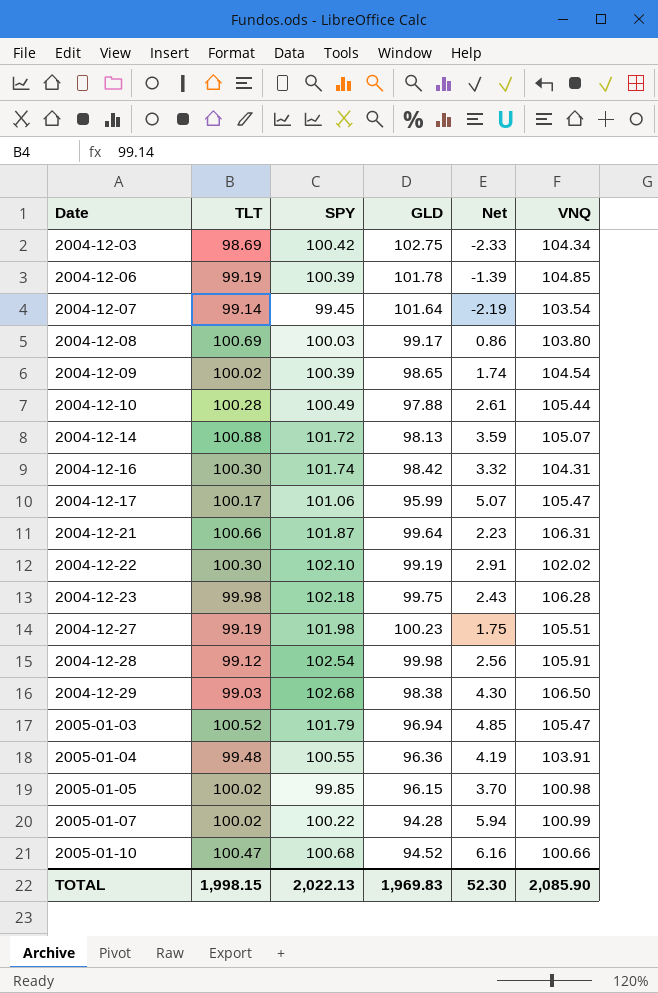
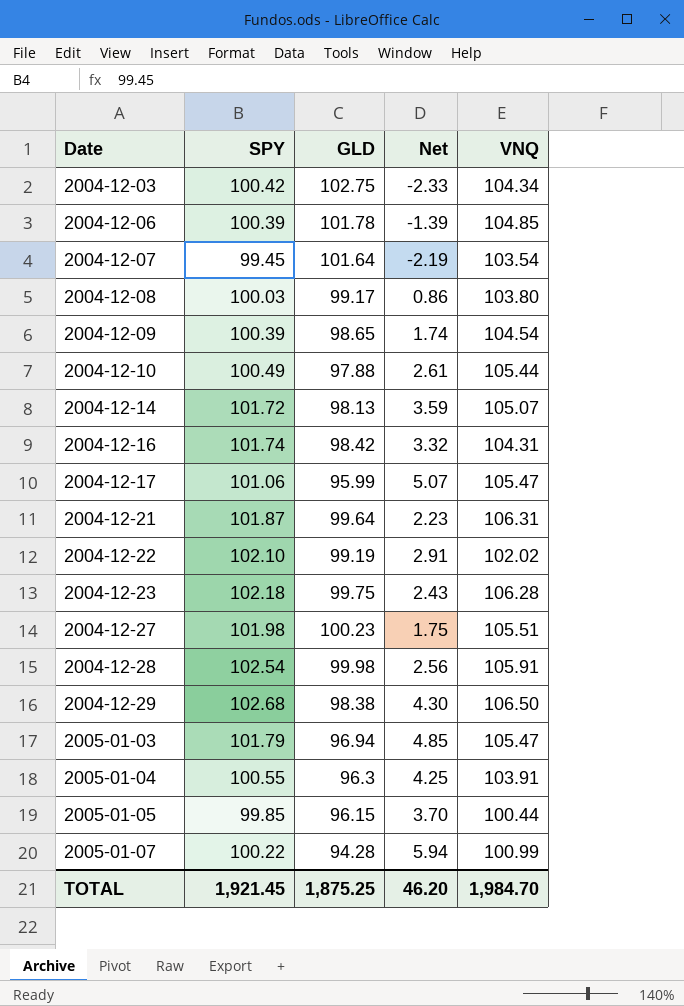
column TLT | position: 2 -> none
row 2005-01-10: 100.47 | 100.68 | 94.52 | 6.16 | 100.66 -> none
2005-01-04 | GLD: 96.36 -> 96.3
2005-01-04 | Net: 4.19 -> 4.25
2005-01-05 | VNQ: 100.98 -> 100.44
TOTAL | SPY: 2,022.13 -> 1,921.45
TOTAL | GLD: 1,969.83 -> 1,875.25
TOTAL | Net: 52.30 -> 46.20
TOTAL | VNQ: 2,085.90 -> 1,984.70

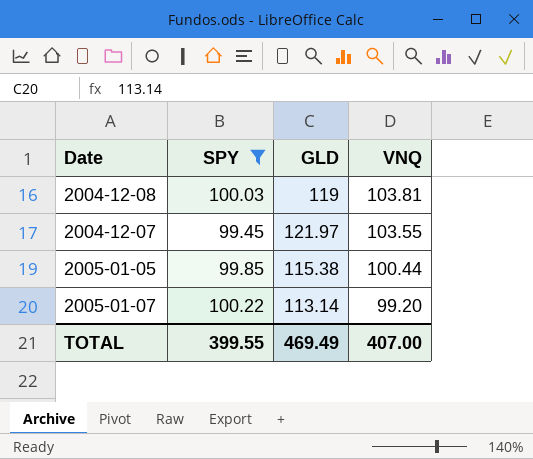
filter: none -> SPY <= 100.22
row order: Date ascending -> VNQ descending
column Net | formula: [SPY] - [GLD] -> none
2004-12-08 | GLD: 99.17 -> 119
2004-12-08 | VNQ: 103.80 -> 103.81
2004-12-07 | GLD: 101.64 -> 121.97
2004-12-07 | VNQ: 103.54 -> 103.55
2005-01-05 | GLD: 96.15 -> 115.38
2005-01-07 | GLD: 94.28 -> 113.14
2005-01-07 | VNQ: 100.99 -> 99.20
TOTAL | SPY: 1,921.45 -> 399.55
TOTAL | GLD: 1,875.25 -> 469.49
TOTAL | VNQ: 1,984.70 -> 407.00

